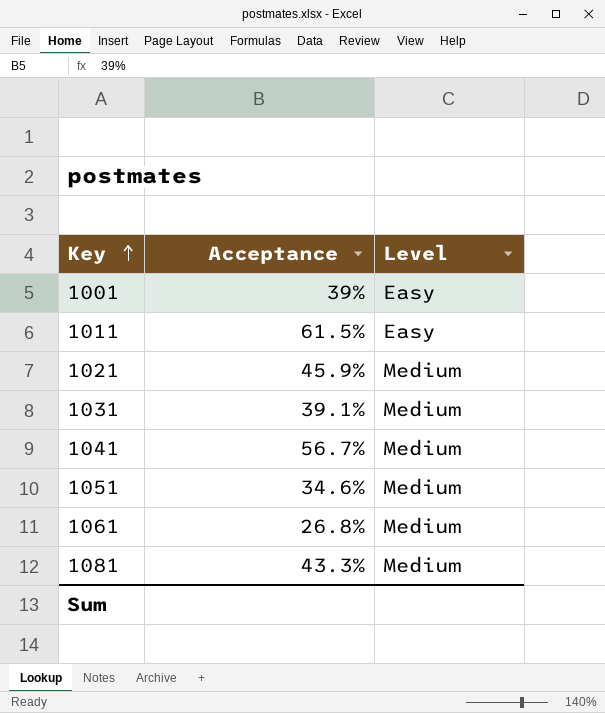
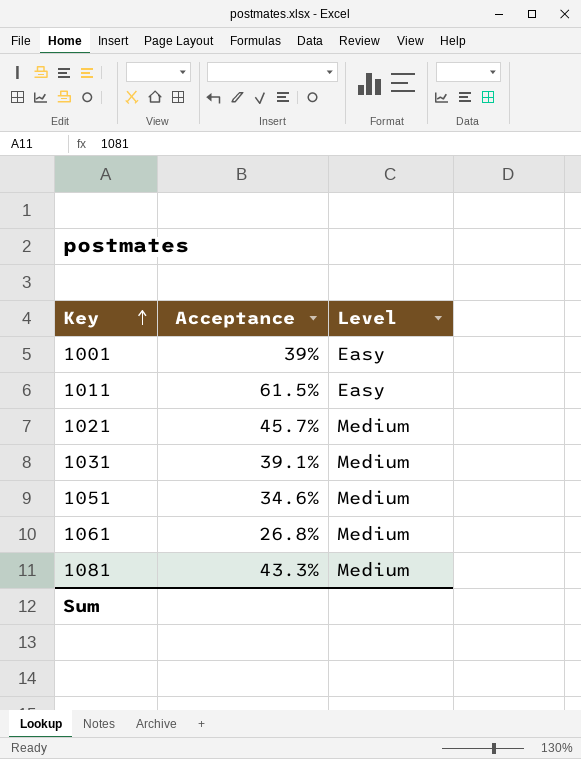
row 1041: 56.7% | Medium -> none
1021 | Acceptance: 45.9% -> 45.7%

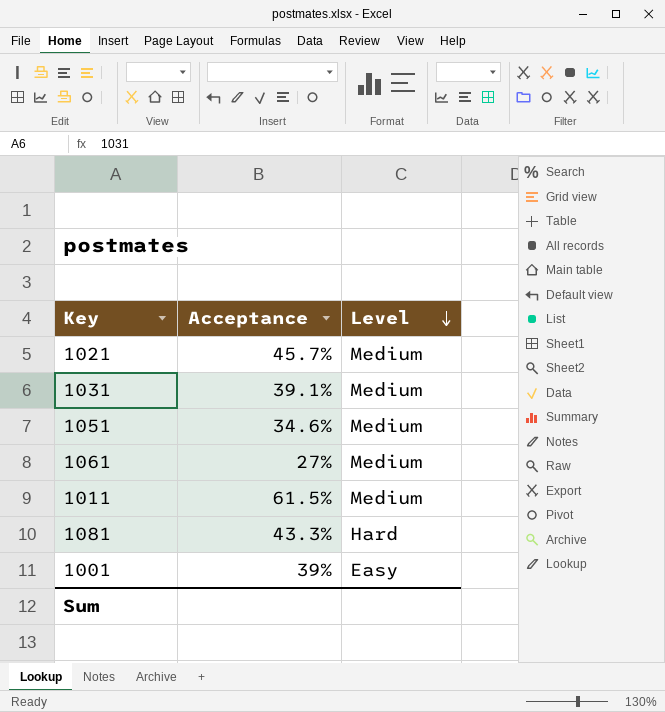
row order: Key ascending -> Level descending
1061 | Acceptance: 26.8% -> 27%
1011 | Level: Easy -> Medium
1081 | Level: Medium -> Hard

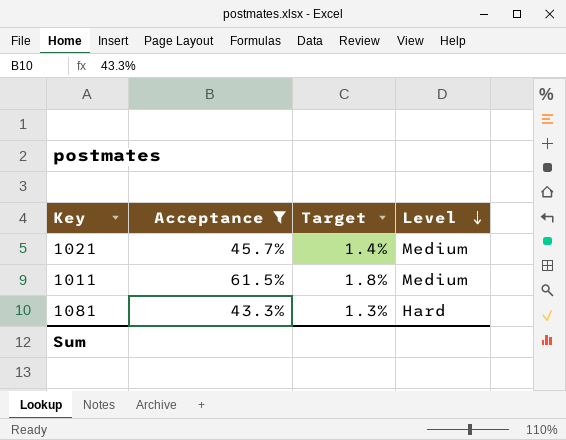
filter: none -> Acceptance >= 43.3%
column Target | formula: none -> [Acceptance] * 0.03

